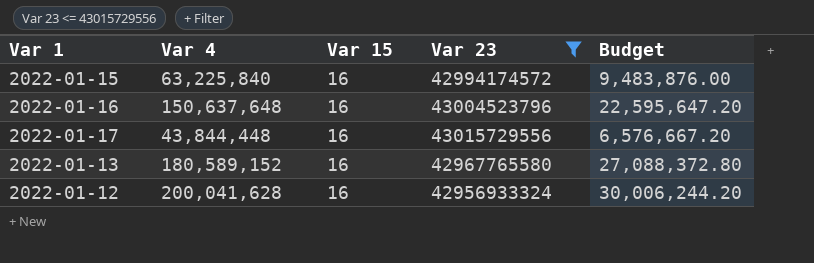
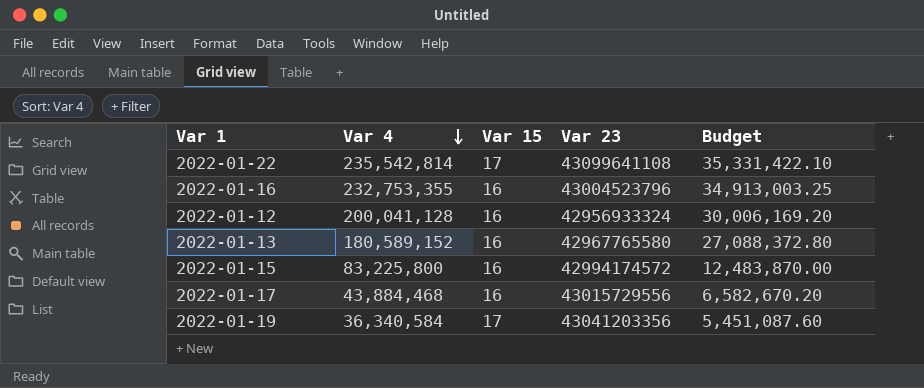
filter: Var 23 <= 43015729556 -> none
row order: none -> Var 4 descending
2022-01-16 | Var 4: 150,637,648 -> 232,753,355
2022-01-16 | Budget: 22,595,647.20 -> 34,913,003.25
2022-01-12 | Var 4: 200,041,628 -> 200,041,128
2022-01-12 | Budget: 30,006,244.20 -> 30,006,169.20
2022-01-15 | Var 4: 63,225,840 -> 83,225,800
2022-01-15 | Budget: 9,483,876.00 -> 12,483,870.00
2022-01-17 | Var 4: 43,844,448 -> 43,884,468
2022-01-17 | Budget: 6,576,667.20 -> 6,582,670.20

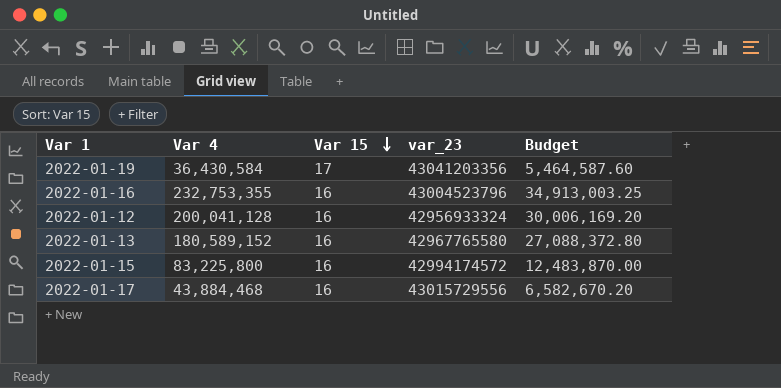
row order: Var 4 descending -> Var 15 descending
column name: Var 23 -> var_23
row 2022-01-22: 235,542,814 | 17 | 43099641108 | 35,331,422.10 -> none
2022-01-19 | Var 4: 36,340,584 -> 36,430,584
2022-01-19 | Budget: 5,451,087.60 -> 5,464,587.60

